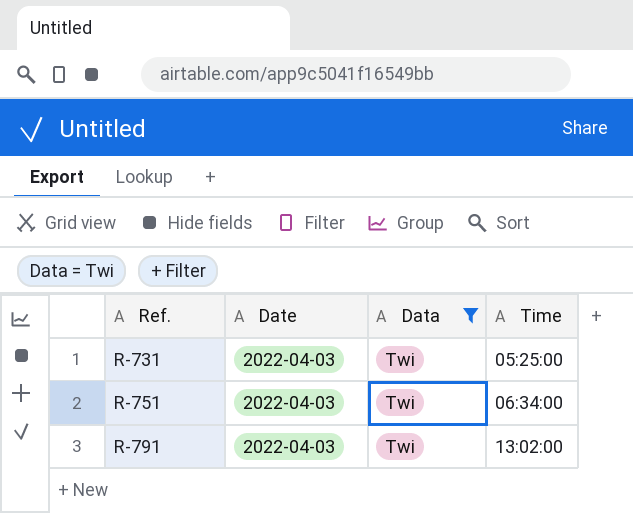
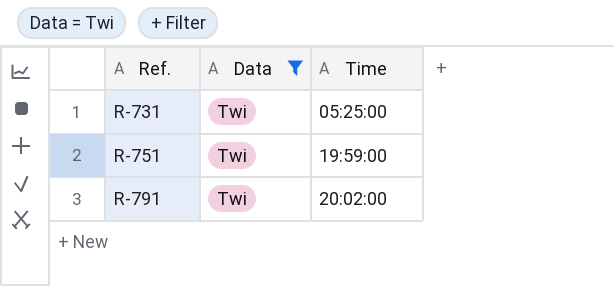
column Date | position: 2 -> none
R-751 | Time: 06:34:00 -> 19:59:00
R-791 | Time: 13:02:00 -> 20:02:00

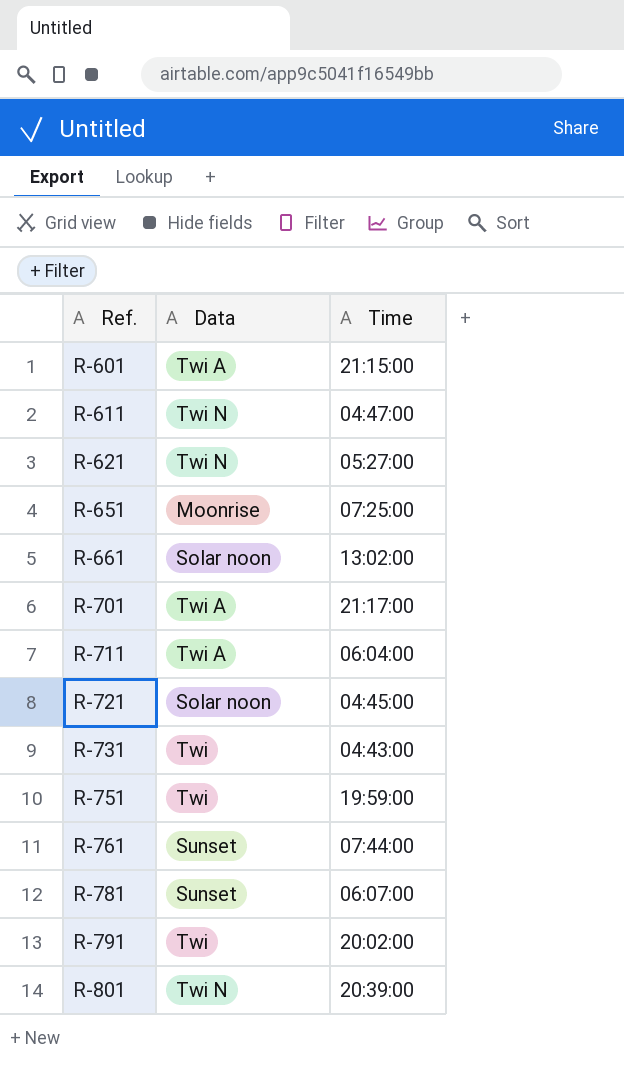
filter: Data = Twi -> none
R-731 | Time: 05:25:00 -> 04:43:00

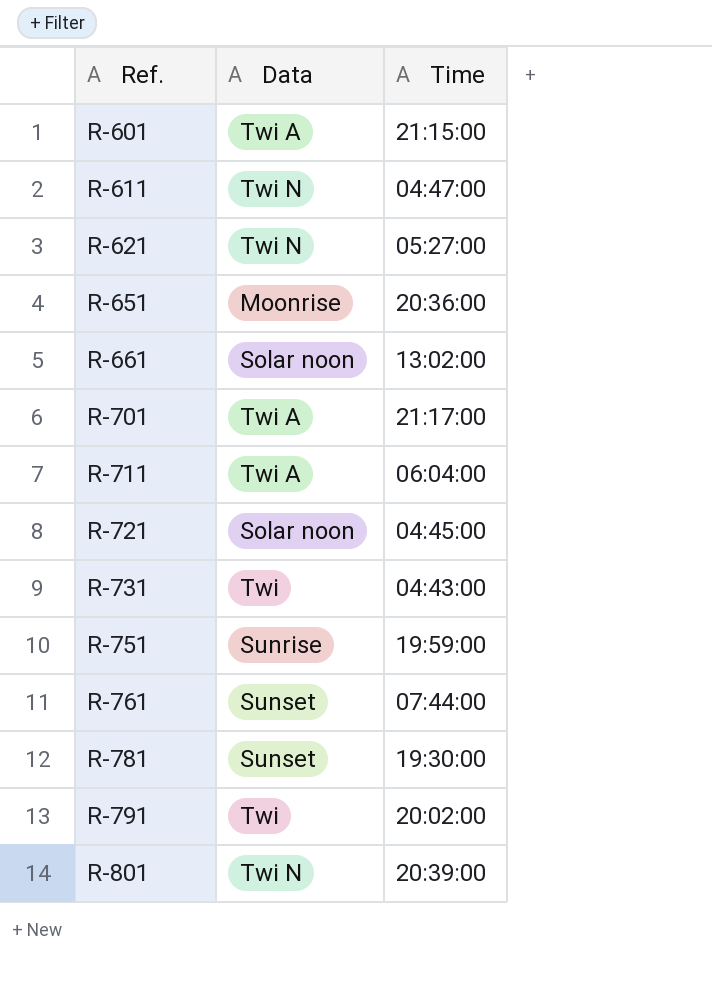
R-651 | Time: 07:25:00 -> 20:36:00
R-751 | Data: Twi -> Sunrise
R-781 | Time: 06:07:00 -> 19:30:00

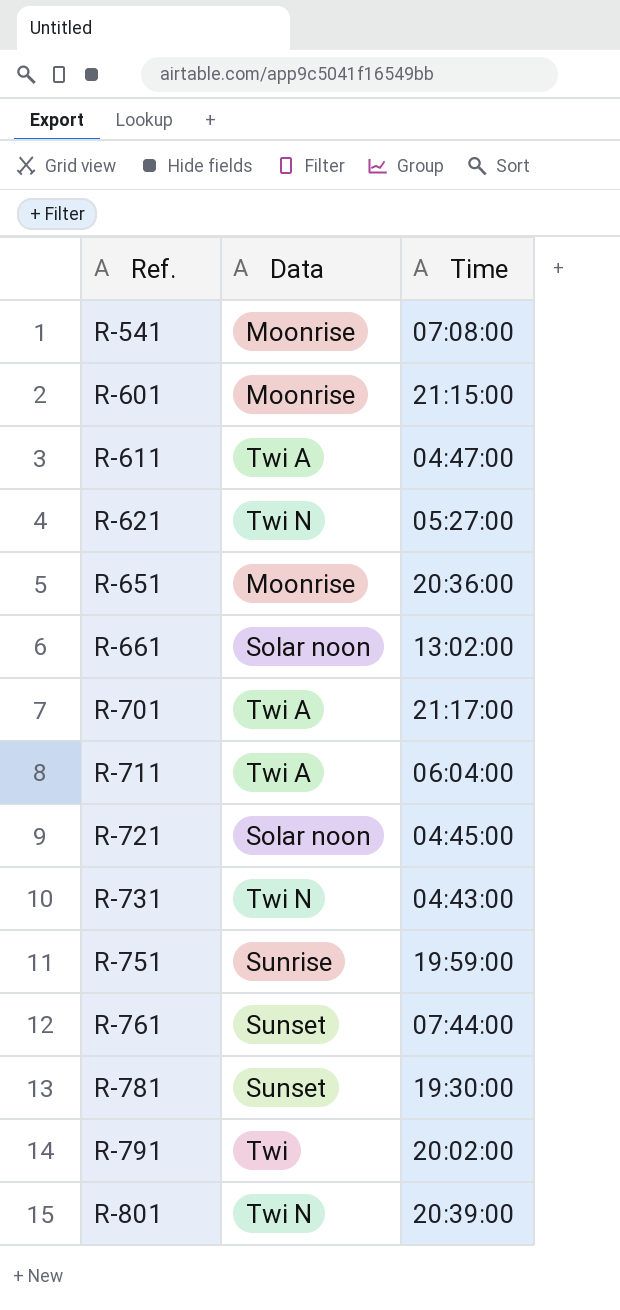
row R-541: none -> Moonrise | 07:08:00
R-601 | Data: Twi A -> Moonrise
R-611 | Data: Twi N -> Twi A
R-731 | Data: Twi -> Twi N

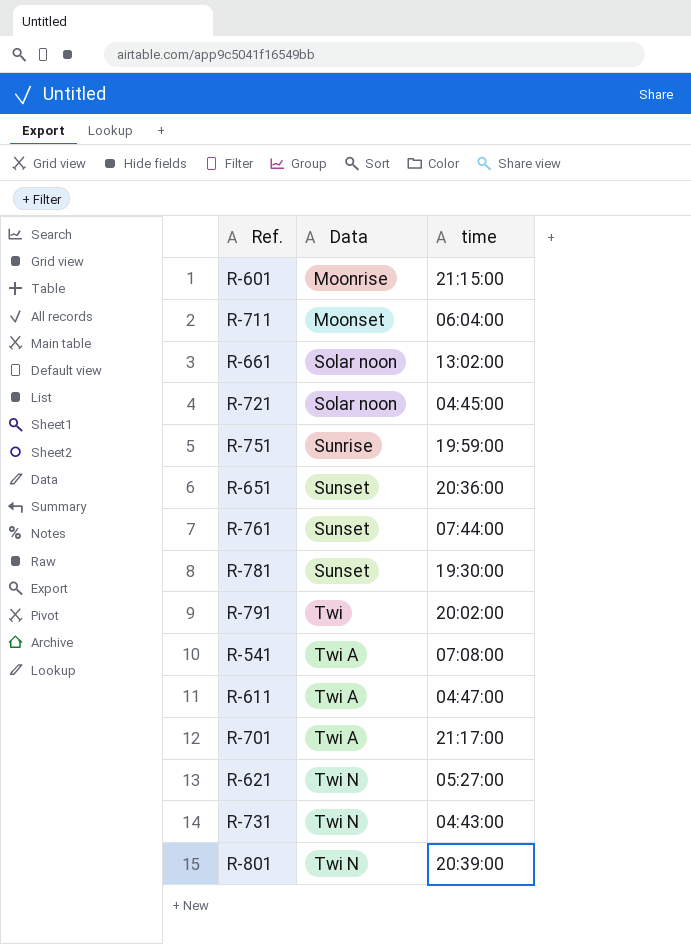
row order: Ref. ascending -> Data ascending
column name: Time -> time
R-711 | Data: Twi A -> Moonset
R-651 | Data: Moonrise -> Sunset
R-541 | Data: Moonrise -> Twi A

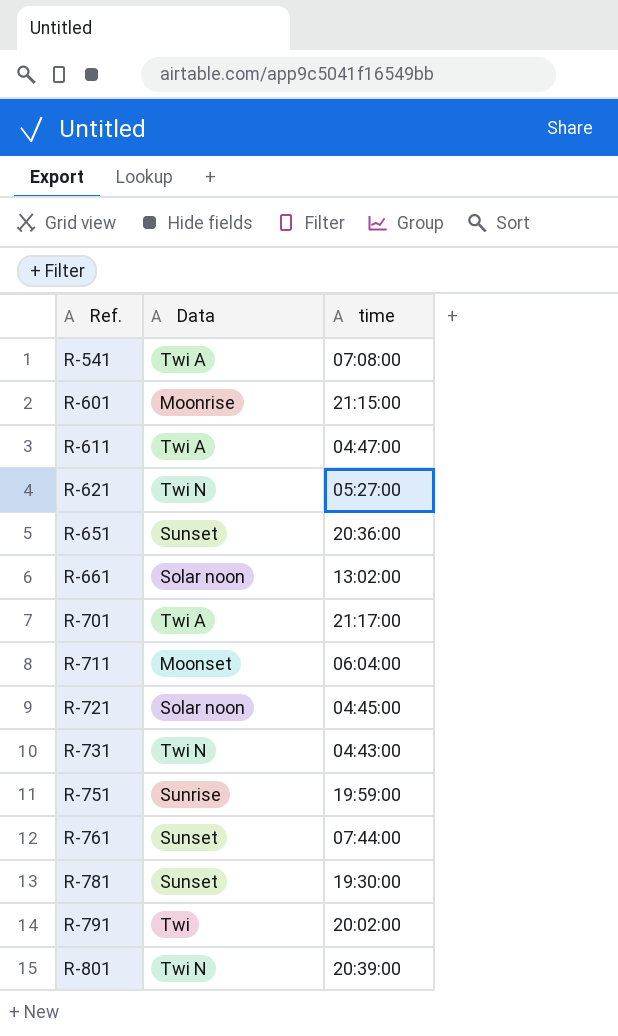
row order: Data ascending -> Ref. ascending

